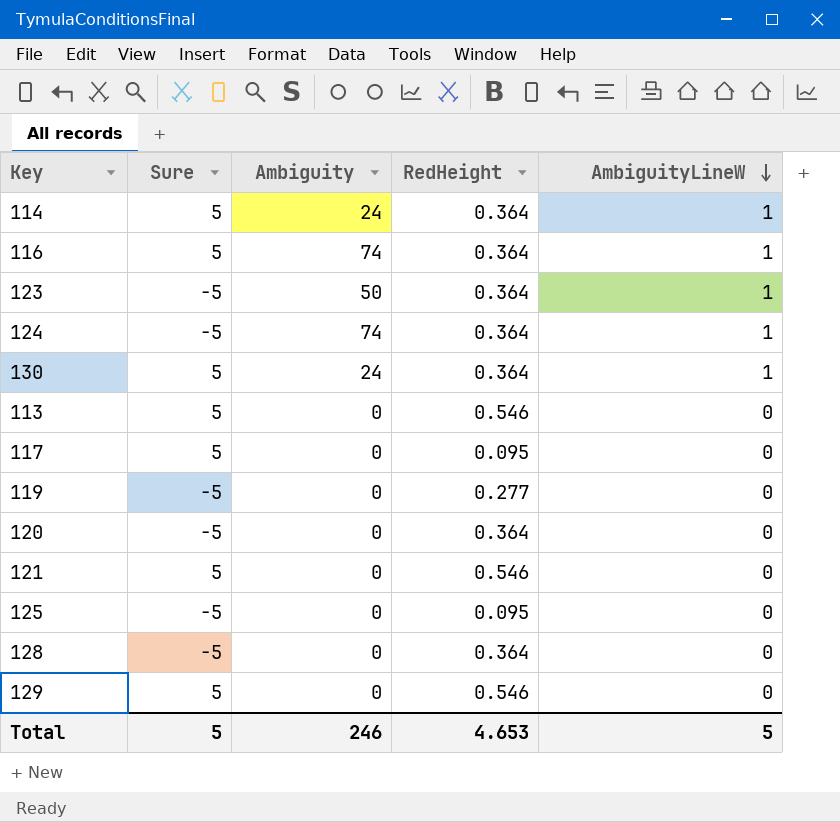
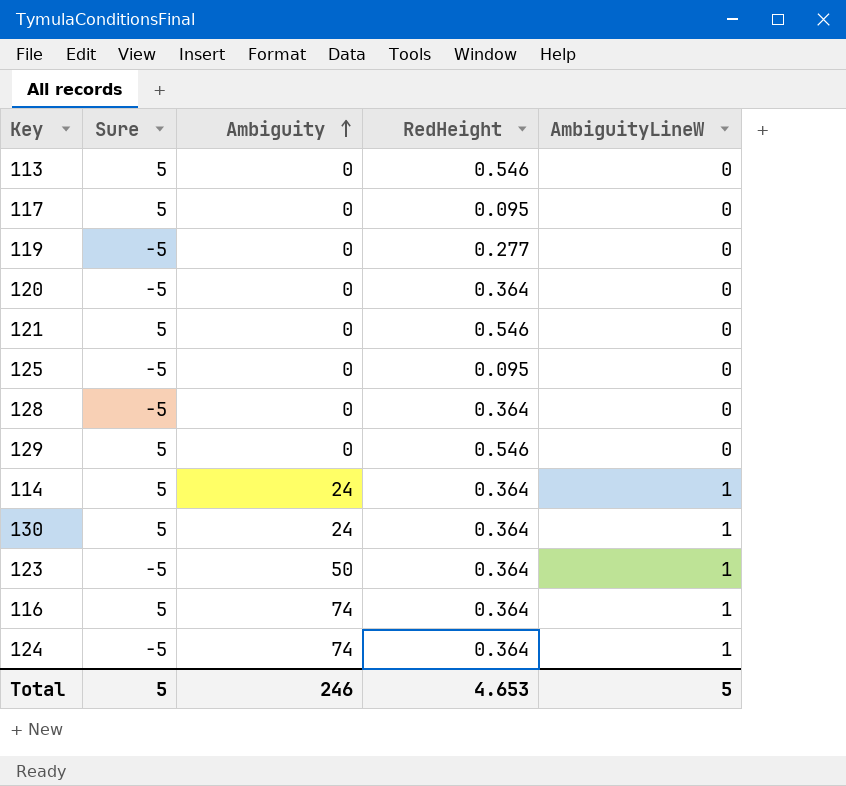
row order: AmbiguityLineW descending -> Ambiguity ascending

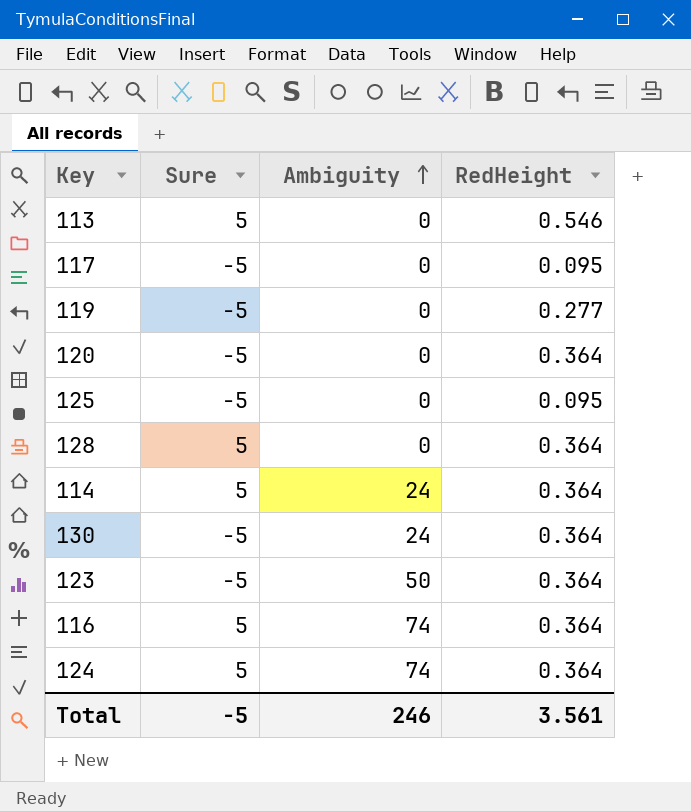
column AmbiguityLineW | position: 5 -> none
row 121: 5 | 0 | 0.546 | 0 -> none
row 129: 5 | 0 | 0.546 | 0 -> none
117 | Sure: 5 -> -5
128 | Sure: -5 -> 5
130 | Sure: 5 -> -5
124 | Sure: -5 -> 5
Total | Sure: 5 -> -5
Total | RedHeight: 4.653 -> 3.561

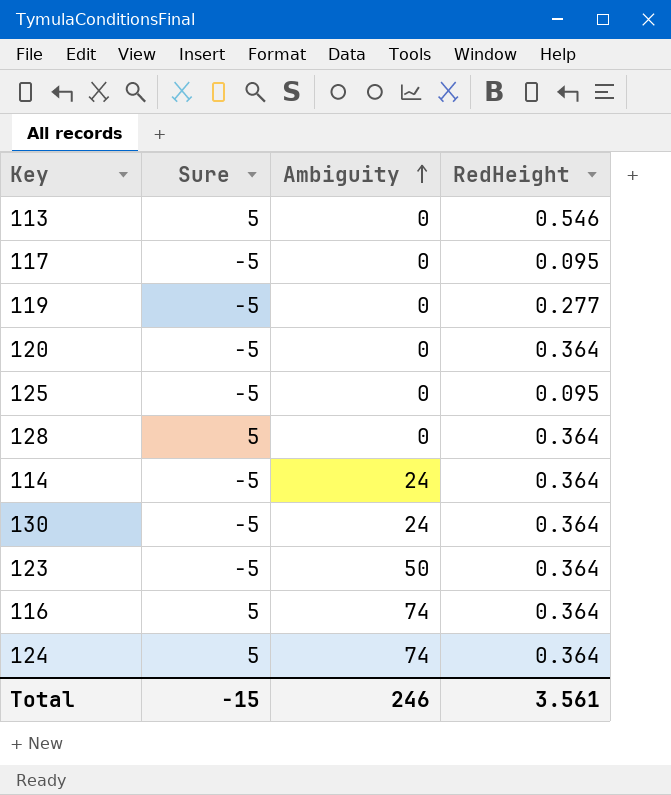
114 | Sure: 5 -> -5
Total | Sure: -5 -> -15

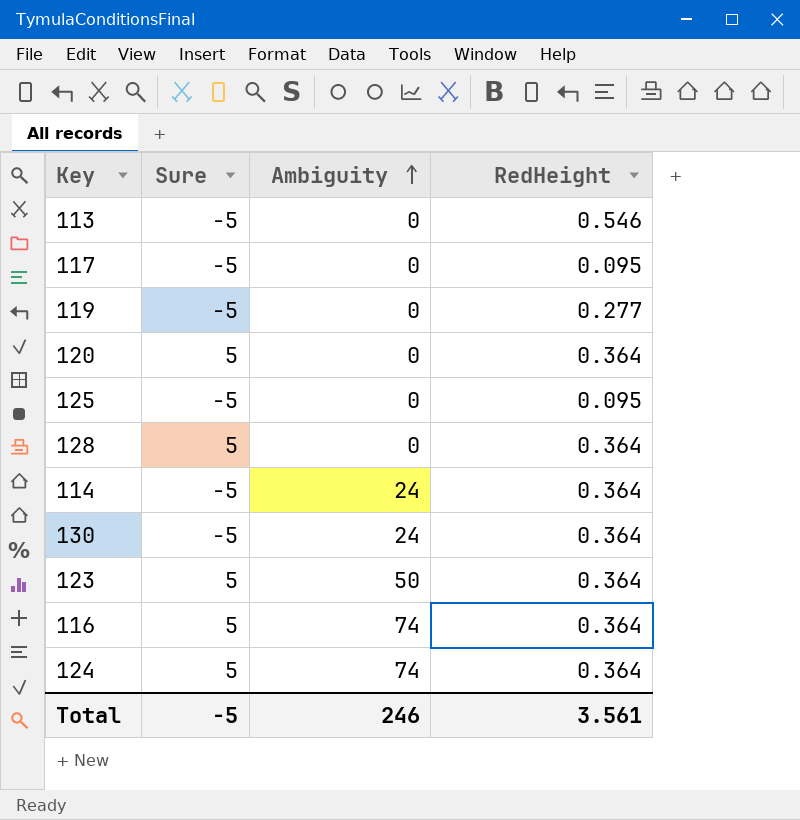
113 | Sure: 5 -> -5
120 | Sure: -5 -> 5
123 | Sure: -5 -> 5
Total | Sure: -15 -> -5

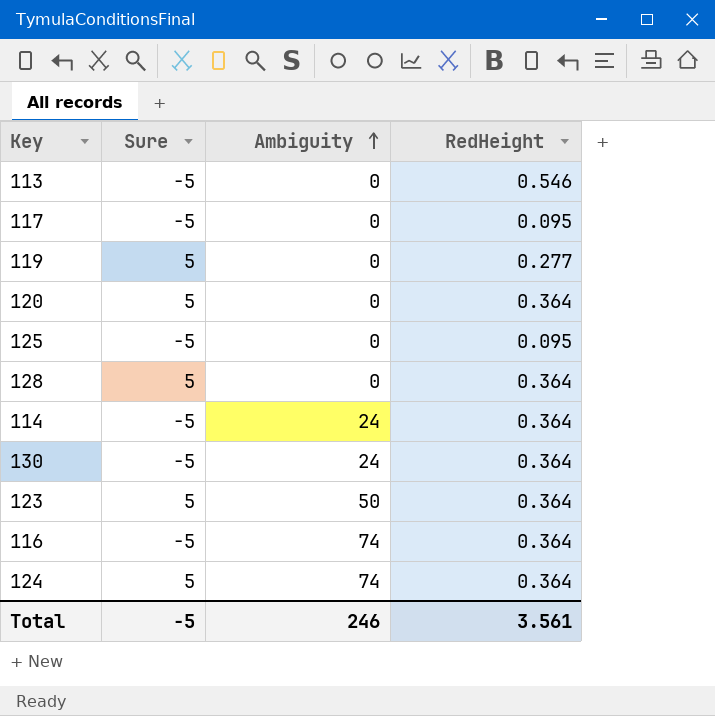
119 | Sure: -5 -> 5
116 | Sure: 5 -> -5

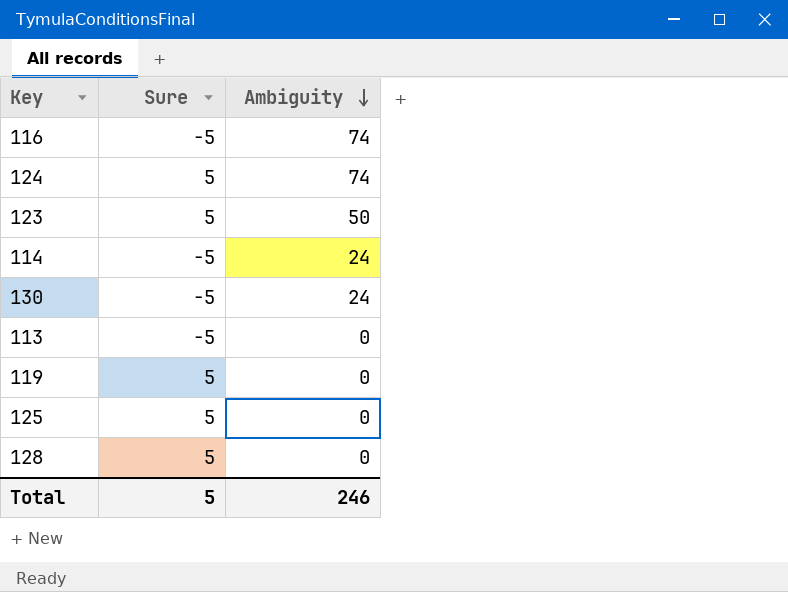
row order: Ambiguity ascending -> Ambiguity descending
column RedHeight | position: 4 -> none
row 117: -5 | 0 | 0.095 -> none
row 120: 5 | 0 | 0.364 -> none
125 | Sure: -5 -> 5
Total | Sure: -5 -> 5

